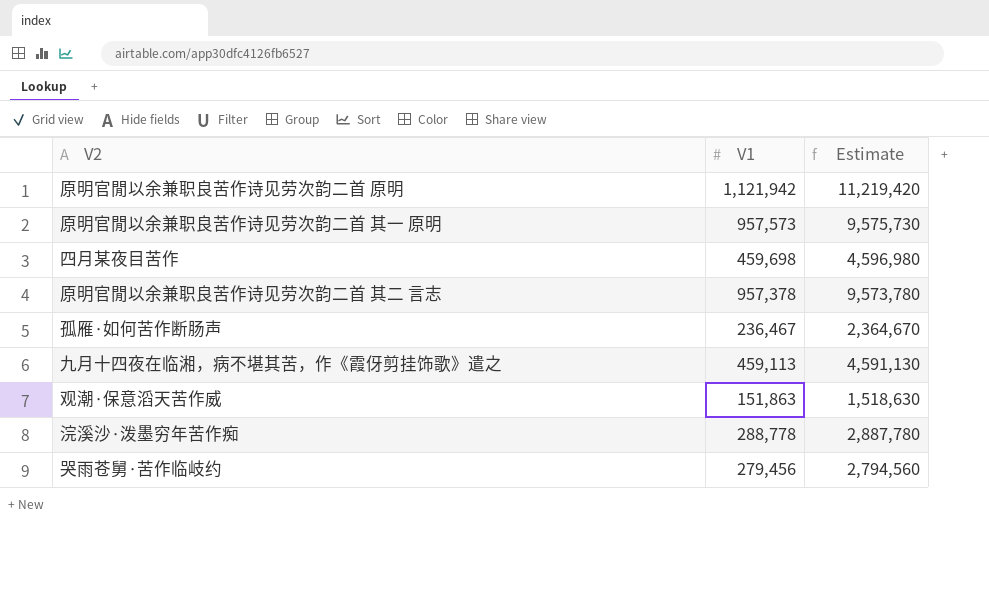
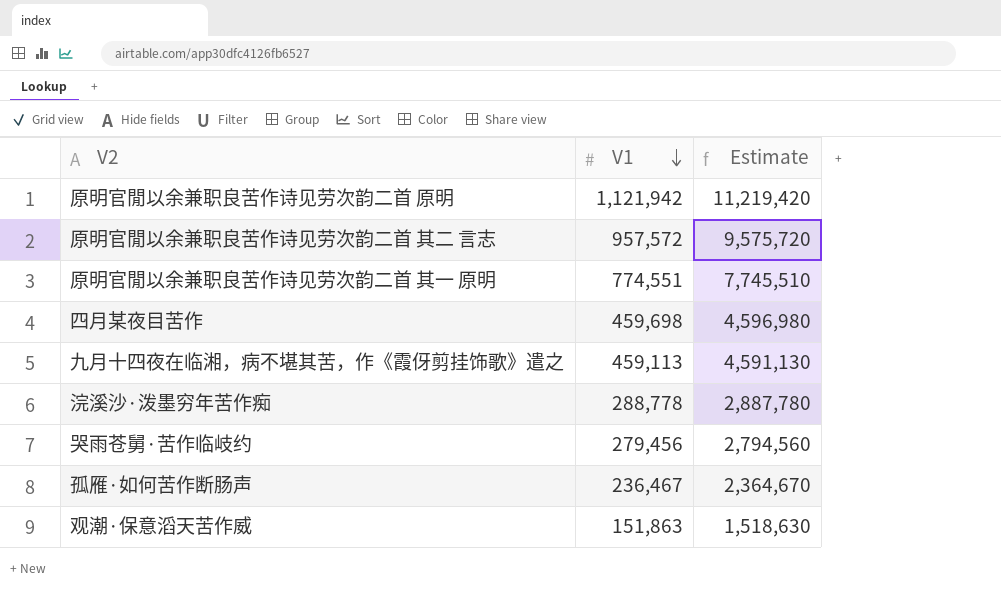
row order: none -> V1 descending
原明官閒以余兼职良苦作诗见劳次韵二首 其二 言志 | V1: 957,378 -> 957,572
原明官閒以余兼职良苦作诗见劳次韵二首 其二 言志 | Estimate: 9,573,780 -> 9,575,720
原明官閒以余兼职良苦作诗见劳次韵二首 其一 原明 | V1: 957,573 -> 774,551
原明官閒以余兼职良苦作诗见劳次韵二首 其一 原明 | Estimate: 9,575,730 -> 7,745,510

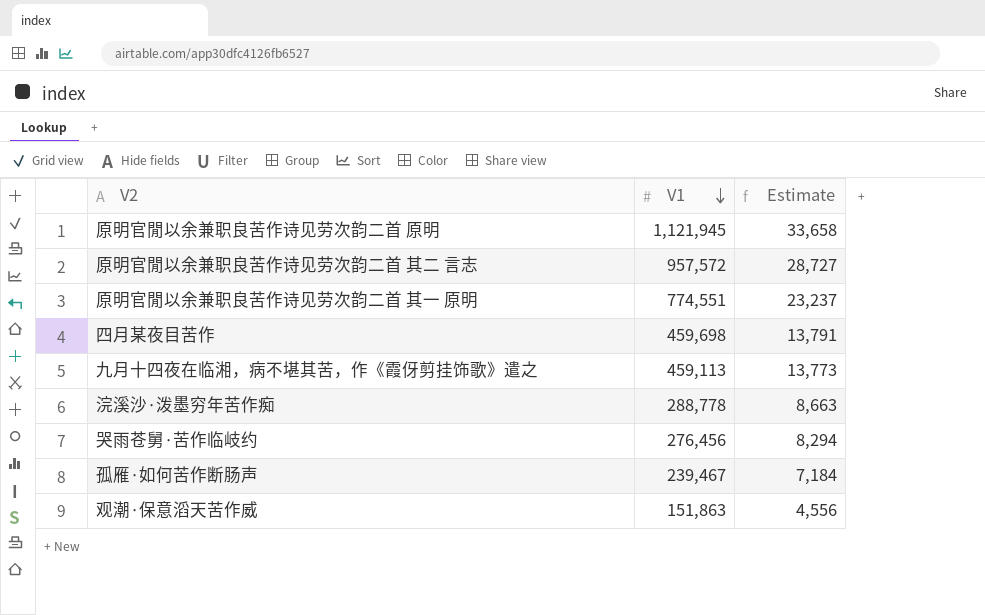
column Estimate | formula: [V1] * 10 -> [V1] * 0.03
原明官閒以余兼职良苦作诗见劳次韵二首 原明 | V1: 1,121,942 -> 1,121,945
哭雨苍舅·苦作临岐约 | V1: 279,456 -> 276,456
孤雁·如何苦作断肠声 | V1: 236,467 -> 239,467

